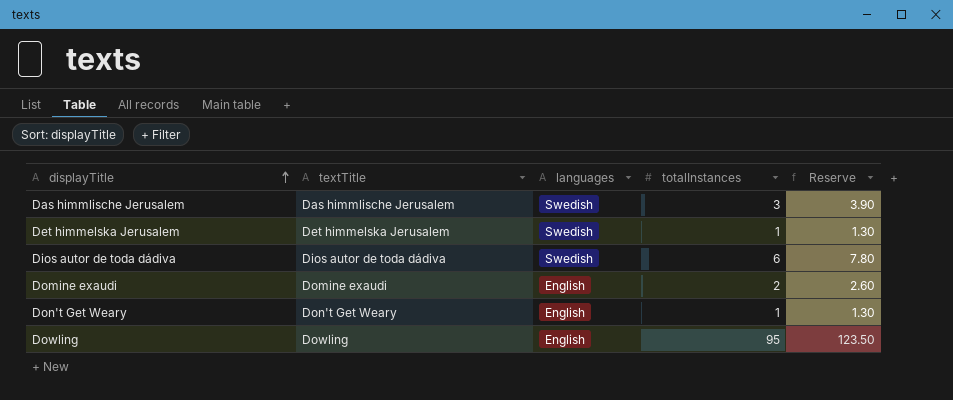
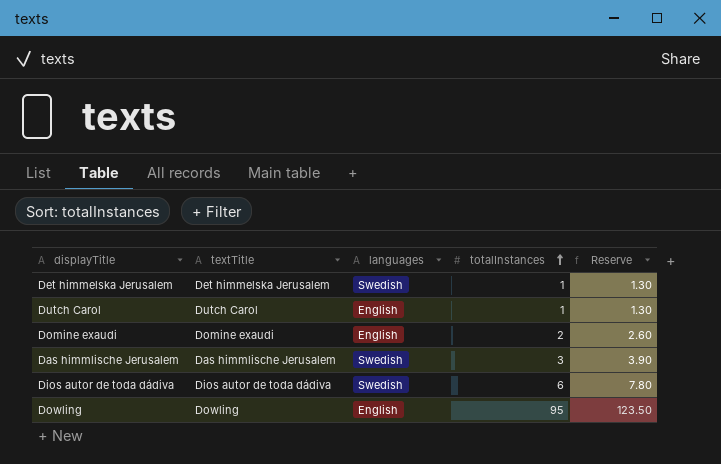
row order: displayTitle ascending -> totalInstances ascending
row Don't Get Weary: Don't Get Weary | English | 1 | 1.30 -> none
row Dutch Carol: none -> Dutch Carol | English | 1 | 1.30

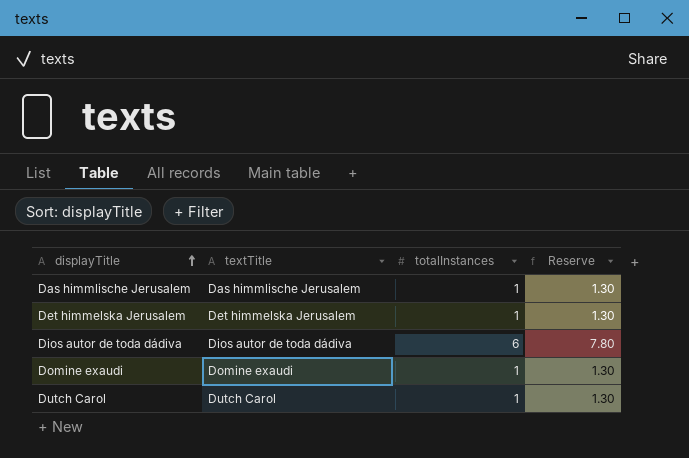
row order: totalInstances ascending -> displayTitle ascending
column languages | position: 3 -> none
row Dowling: Dowling | English | 95 | 123.50 -> none
Das himmlische Jerusalem | totalInstances: 3 -> 1
Das himmlische Jerusalem | Reserve: 3.90 -> 1.30
Domine exaudi | totalInstances: 2 -> 1
Domine exaudi | Reserve: 2.60 -> 1.30

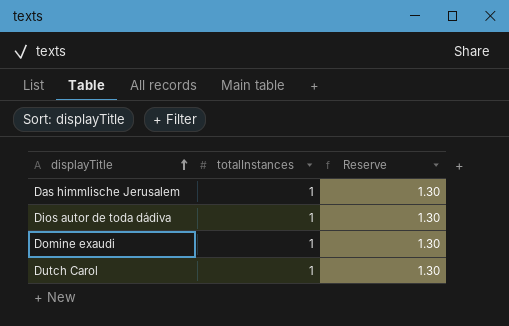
column textTitle | position: 2 -> none
row Det himmelska Jerusalem: Det himmelska Jerusalem | 1 | 1.30 -> none
Dios autor de toda dádiva | totalInstances: 6 -> 1
Dios autor de toda dádiva | Reserve: 7.80 -> 1.30

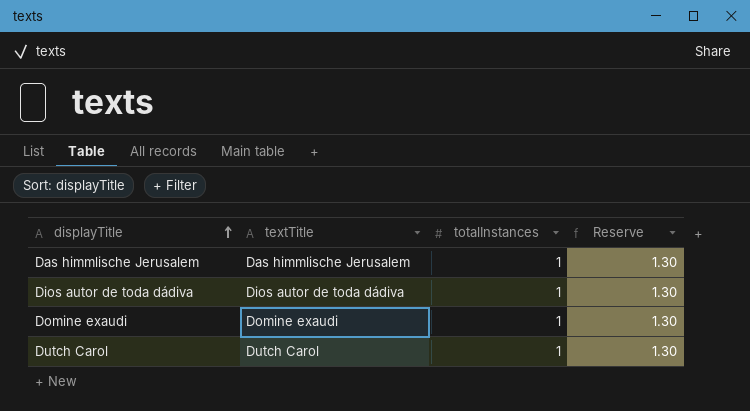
column textTitle | position: none -> 2

